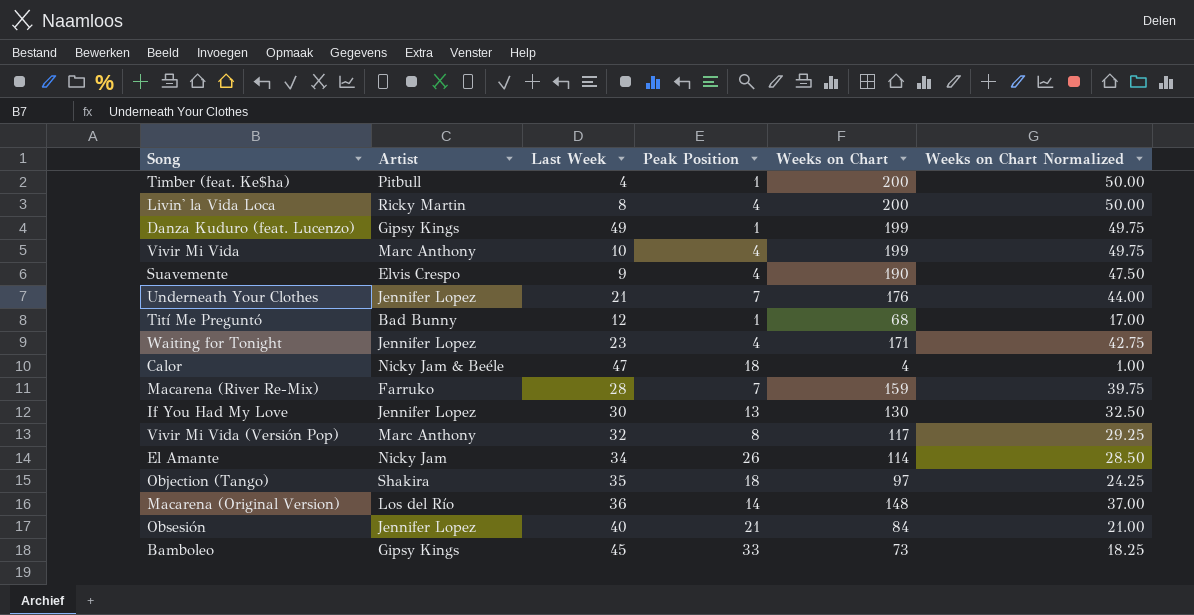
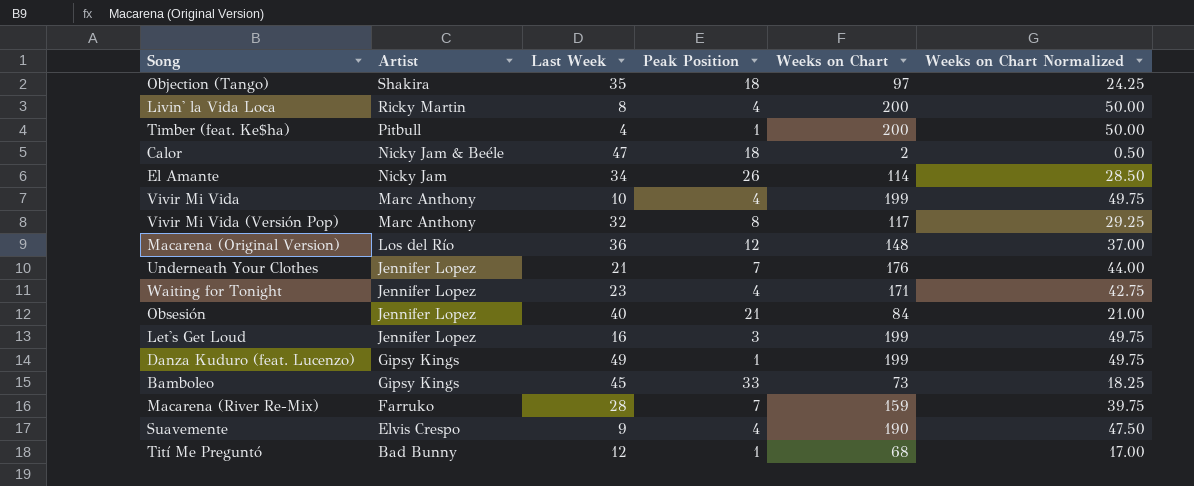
row order: none -> Artist descending
row If You Had My Love: Jennifer Lopez | 30 | 13 | 130 | 32.50 -> none
Calor | Weeks on Chart: 4 -> 2
Calor | Weeks on Chart Normalized: 1.00 -> 0.50
Macarena (Original Version) | Peak Position: 14 -> 12
row Let's Get Loud: none -> Jennifer Lopez | 16 | 3 | 199 | 49.75

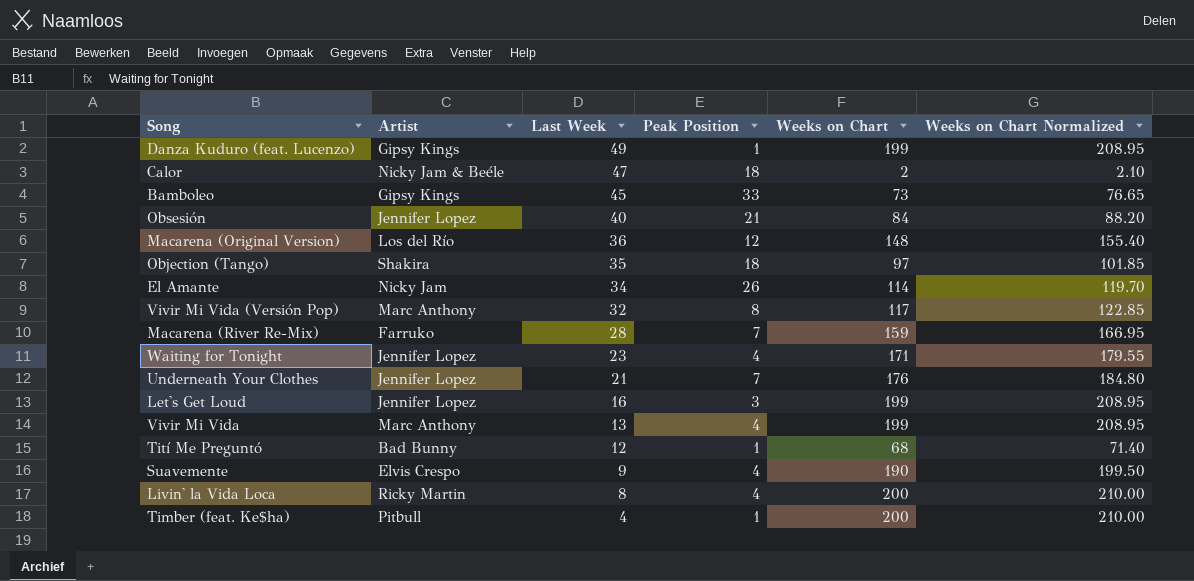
row order: Artist descending -> Last Week descending
column Weeks on Chart Normalized | formula: [Weeks on Chart] * 0.25 -> [Weeks on Chart] * 1.05
Vivir Mi Vida | Last Week: 10 -> 13

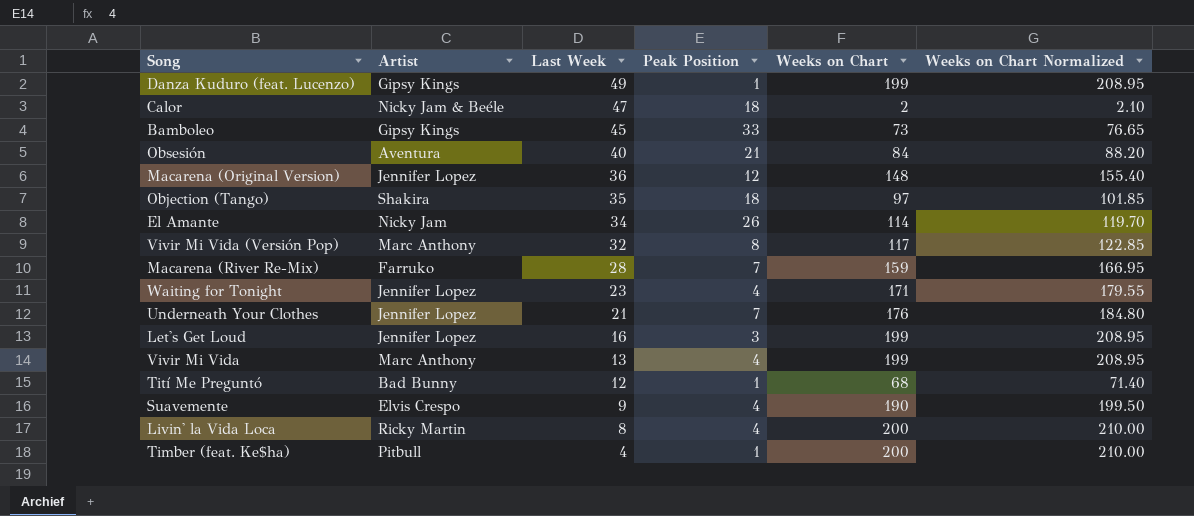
Obsesión | Artist: Jennifer Lopez -> Aventura
Macarena (Original Version) | Artist: Los del Río -> Jennifer Lopez

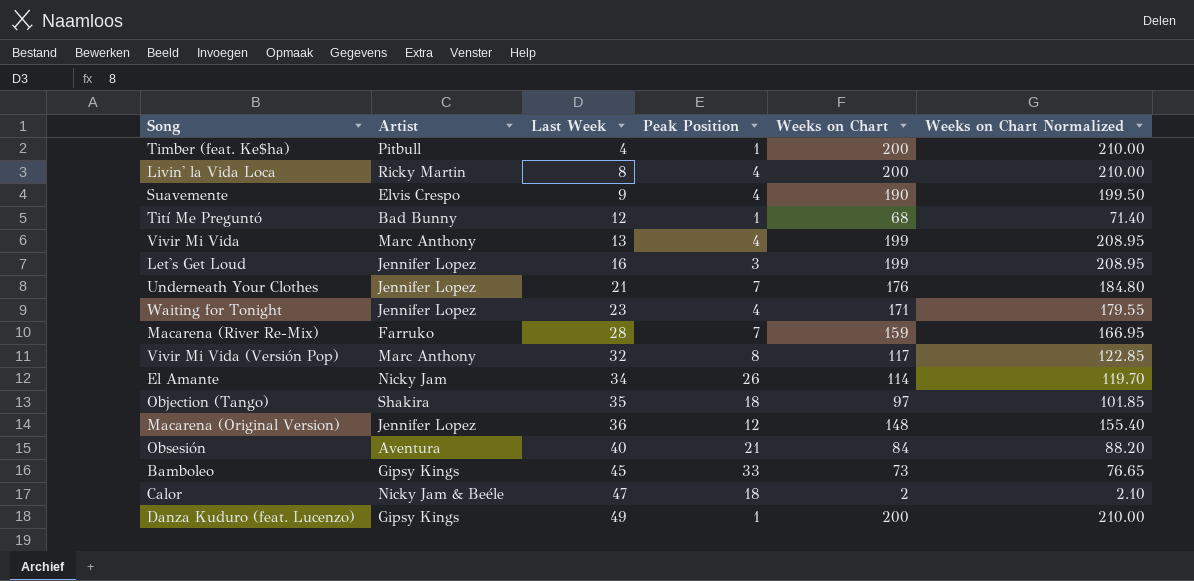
row order: Last Week descending -> Last Week ascending
Danza Kuduro (feat. Lucenzo) | Weeks on Chart: 199 -> 200
Danza Kuduro (feat. Lucenzo) | Weeks on Chart Normalized: 208.95 -> 210.00

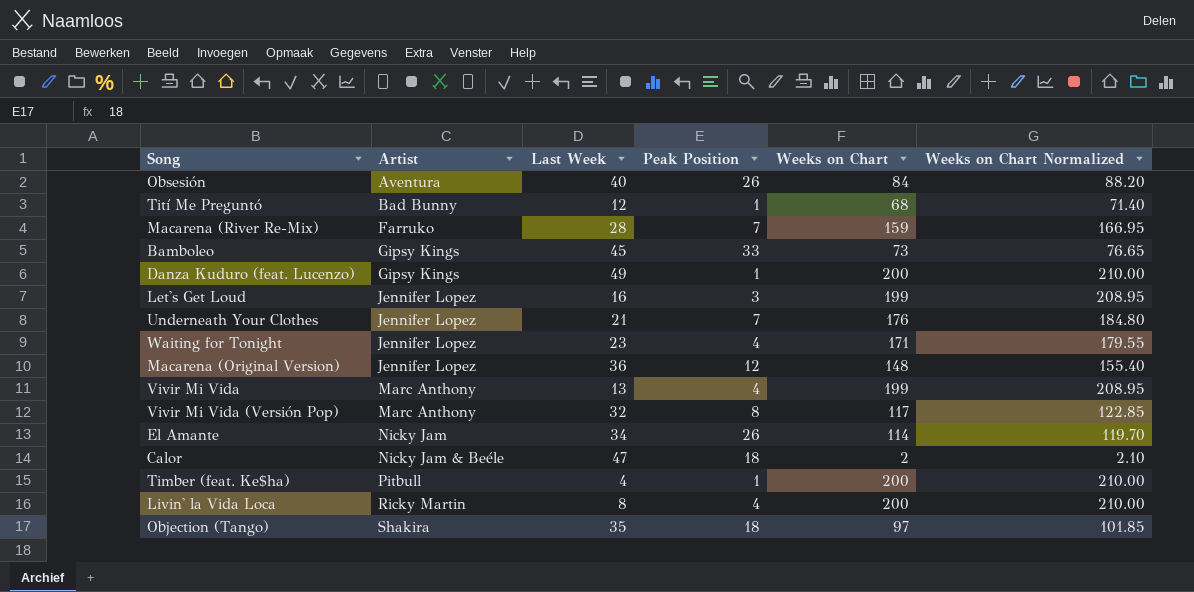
row order: Last Week ascending -> Artist ascending
row Suavemente: Elvis Crespo | 9 | 4 | 190 | 199.50 -> none
Obsesión | Peak Position: 21 -> 26

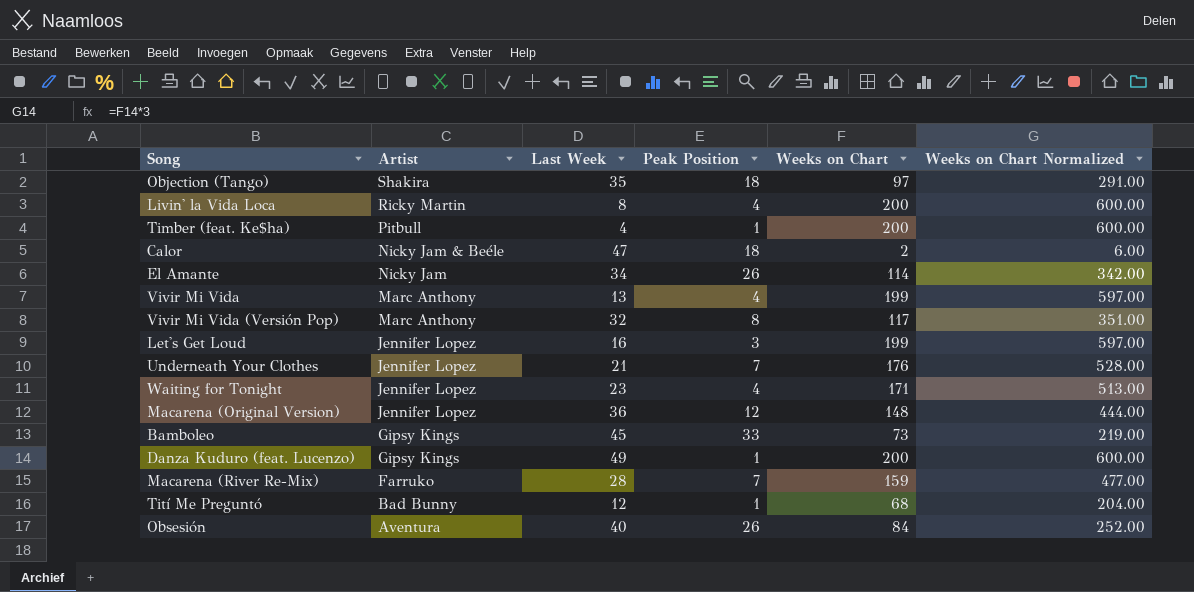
row order: Artist ascending -> Artist descending
column Weeks on Chart Normalized | formula: [Weeks on Chart] * 1.05 -> [Weeks on Chart] * 3

